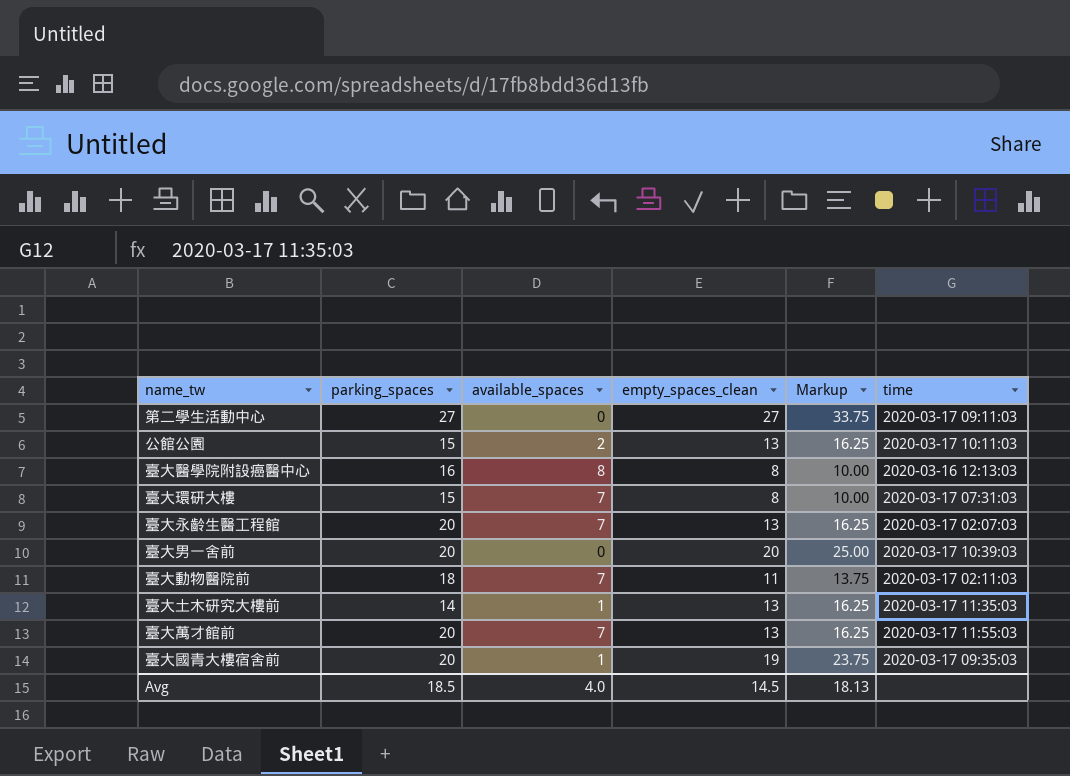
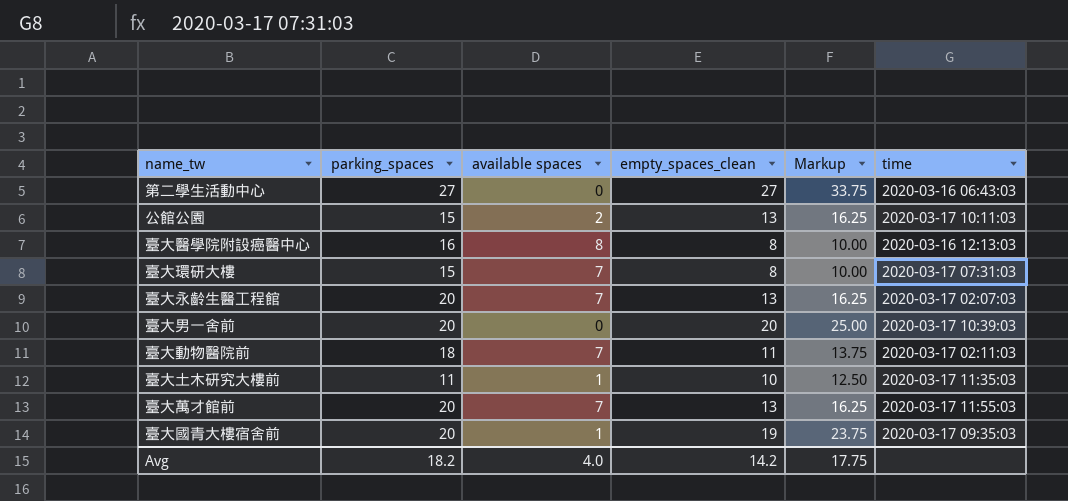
column name: available_spaces -> available spaces
第二學生活動中心 | time: 2020-03-17 09:11:03 -> 2020-03-16 06:43:03
臺大土木研究大樓前 | parking_spaces: 14 -> 11
臺大土木研究大樓前 | empty_spaces_clean: 13 -> 10
臺大土木研究大樓前 | Markup: 16.25 -> 12.50
Avg | parking_spaces: 18.5 -> 18.2
Avg | empty_spaces_clean: 14.5 -> 14.2
Avg | Markup: 18.13 -> 17.75

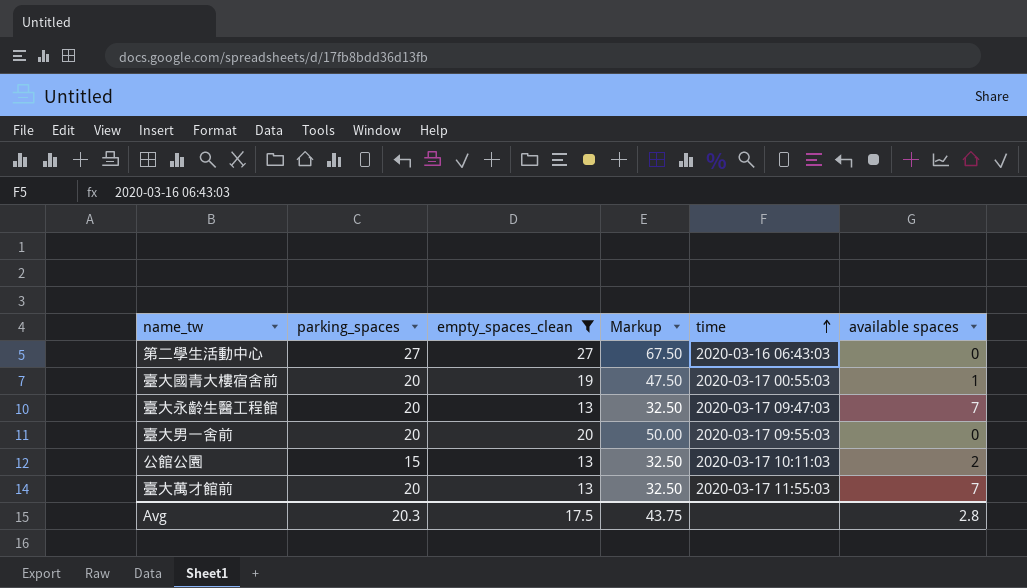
filter: none -> empty_spaces_clean >= 13
row order: none -> time ascending
column Markup | formula: [empty_spaces_clean] * 1.25 -> [empty_spaces_clean] * 2.5
column available spaces | position: 3 -> 6
臺大國青大樓宿舍前 | time: 2020-03-17 09:35:03 -> 2020-03-17 00:55:03
臺大永齡生醫工程館 | time: 2020-03-17 02:07:03 -> 2020-03-17 09:47:03
臺大男一舍前 | time: 2020-03-17 10:39:03 -> 2020-03-17 09:55:03
Avg | parking_spaces: 18.2 -> 20.3
Avg | empty_spaces_clean: 14.2 -> 17.5
Avg | Markup: 17.75 -> 43.75
Avg | available spaces: 4.0 -> 2.8

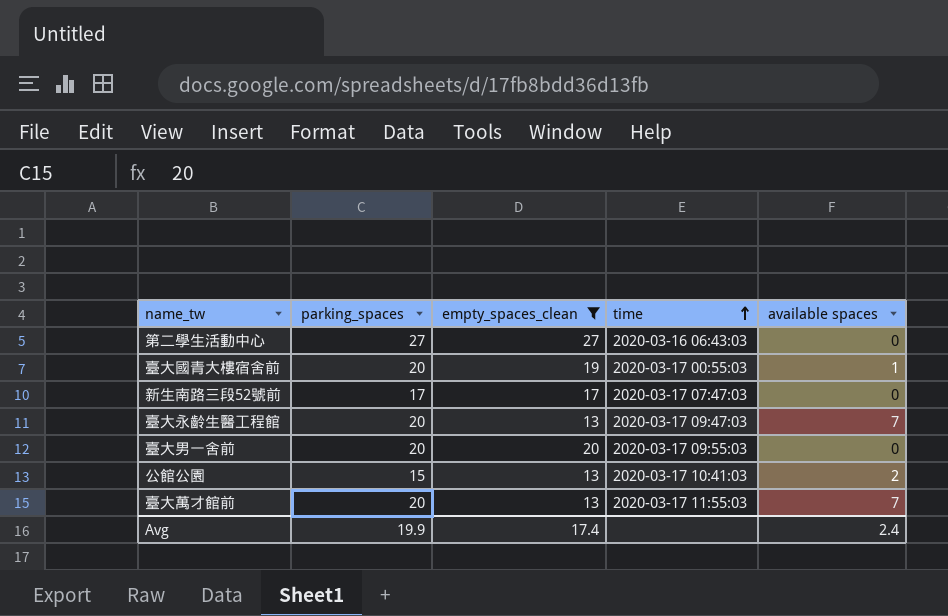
column Markup | formula: [empty_spaces_clean] * 2.5 -> none
row 新生南路三段52號前: none -> 17 | 17 | 2020-03-17 07:47:03 | 0
公館公園 | time: 2020-03-17 10:11:03 -> 2020-03-17 10:41:03
Avg | parking_spaces: 20.3 -> 19.9
Avg | empty_spaces_clean: 17.5 -> 17.4
Avg | available spaces: 2.8 -> 2.4

